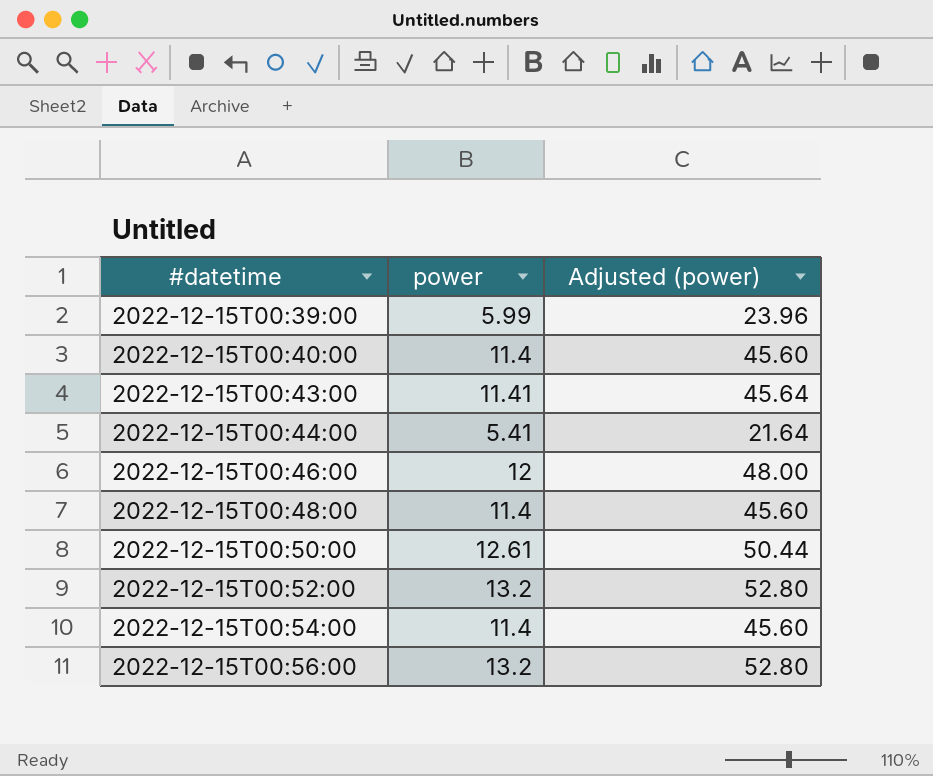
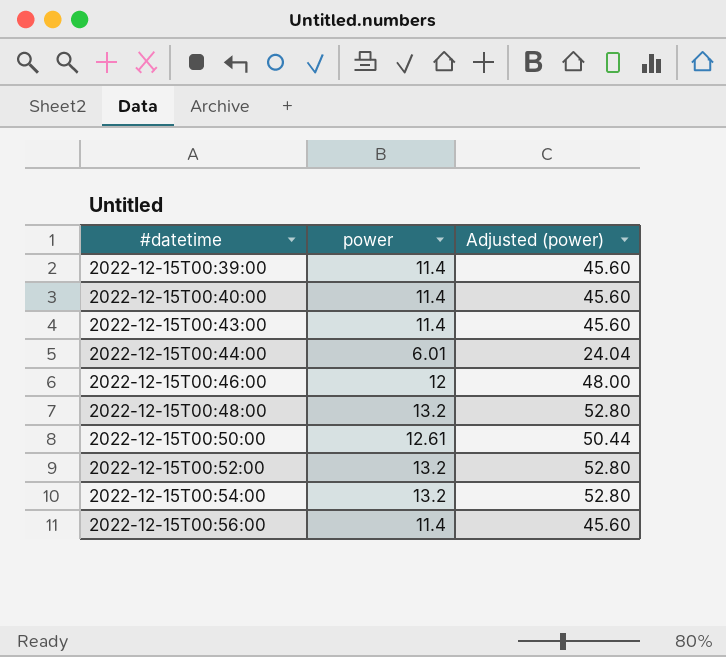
2022-12-15T00:39:00 | power: 5.99 -> 11.4
2022-12-15T00:39:00 | Adjusted (power): 23.96 -> 45.60
2022-12-15T00:43:00 | power: 11.41 -> 11.4
2022-12-15T00:43:00 | Adjusted (power): 45.64 -> 45.60
2022-12-15T00:44:00 | power: 5.41 -> 6.01
2022-12-15T00:44:00 | Adjusted (power): 21.64 -> 24.04
2022-12-15T00:48:00 | power: 11.4 -> 13.2
2022-12-15T00:48:00 | Adjusted (power): 45.60 -> 52.80
2022-12-15T00:54:00 | power: 11.4 -> 13.2
2022-12-15T00:54:00 | Adjusted (power): 45.60 -> 52.80
2022-12-15T00:56:00 | power: 13.2 -> 11.4
2022-12-15T00:56:00 | Adjusted (power): 52.80 -> 45.60

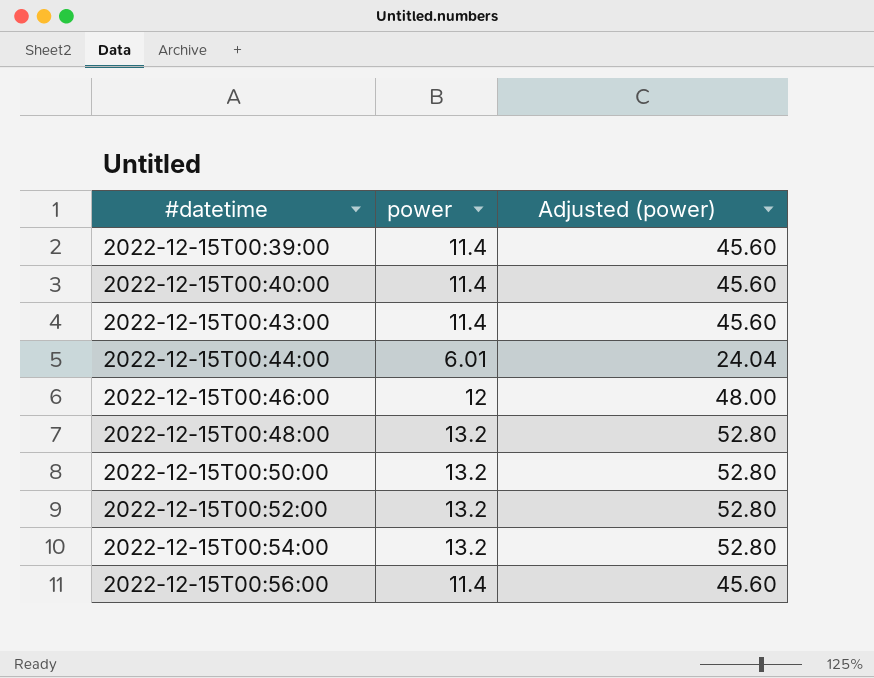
2022-12-15T00:50:00 | power: 12.61 -> 13.2
2022-12-15T00:50:00 | Adjusted (power): 50.44 -> 52.80

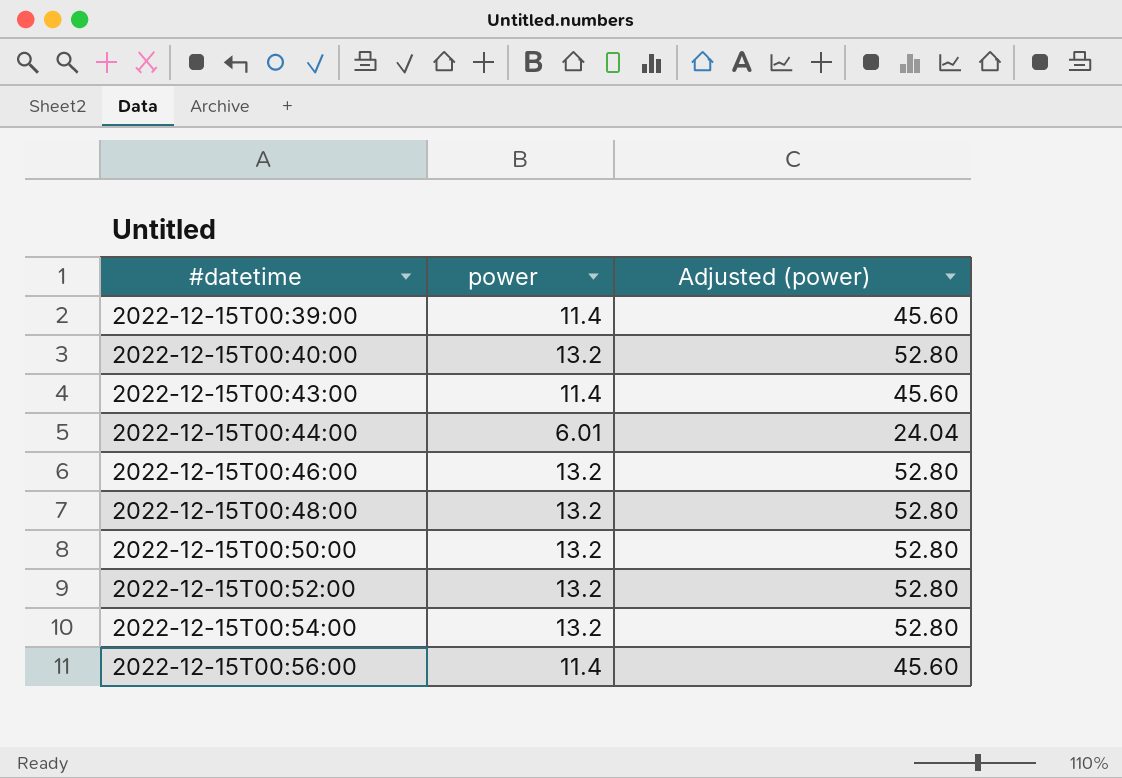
2022-12-15T00:40:00 | power: 11.4 -> 13.2
2022-12-15T00:40:00 | Adjusted (power): 45.60 -> 52.80
2022-12-15T00:46:00 | power: 12 -> 13.2
2022-12-15T00:46:00 | Adjusted (power): 48.00 -> 52.80

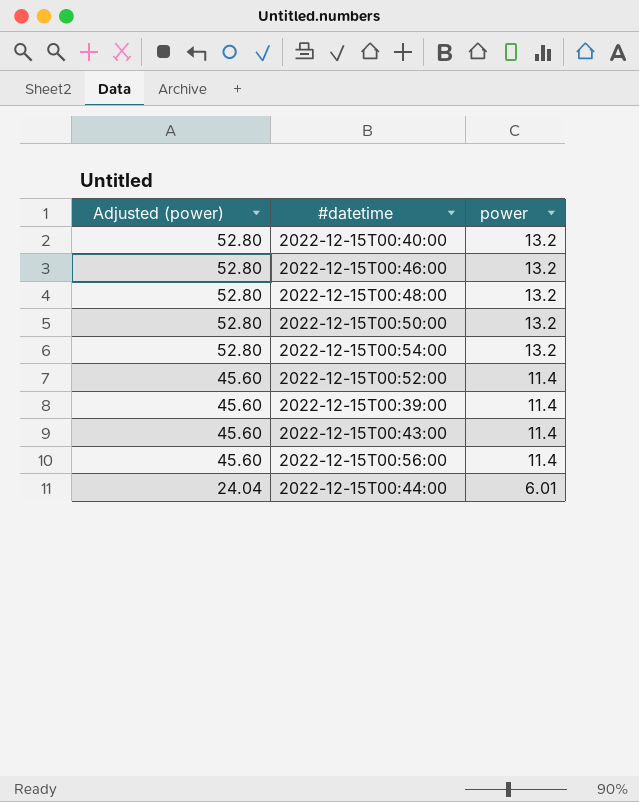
row order: #datetime ascending -> Adjusted (power) descending
column Adjusted (power) | position: 3 -> 1
2022-12-15T00:52:00 | Adjusted (power): 52.80 -> 45.60
2022-12-15T00:52:00 | power: 13.2 -> 11.4

